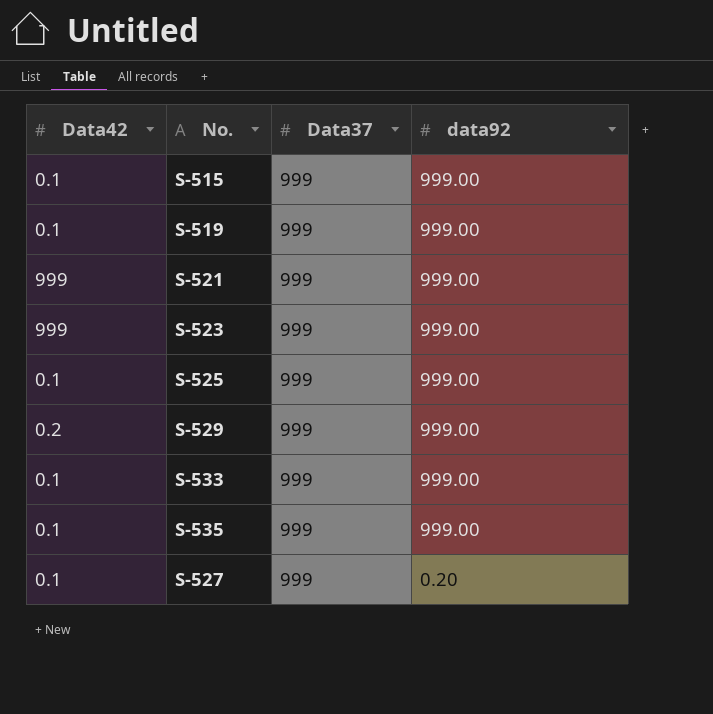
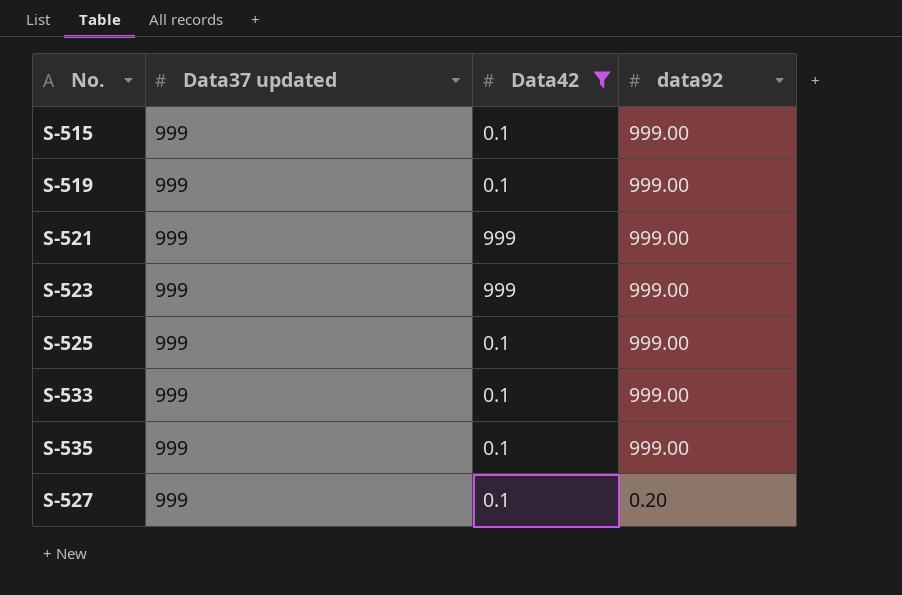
filter: none -> Data42 != 0.2
column name: Data37 -> Data37 updated
column Data42 | position: 1 -> 3

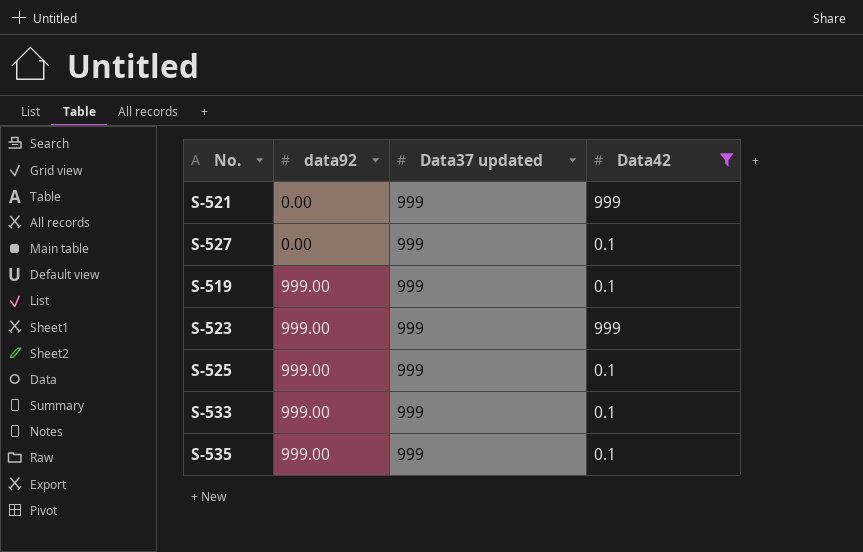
row order: data92 descending -> data92 ascending
column data92 | position: 4 -> 2
row S-515: 999 | 0.1 | 999.00 -> none
S-521 | data92: 999.00 -> 0.00
S-527 | data92: 0.20 -> 0.00

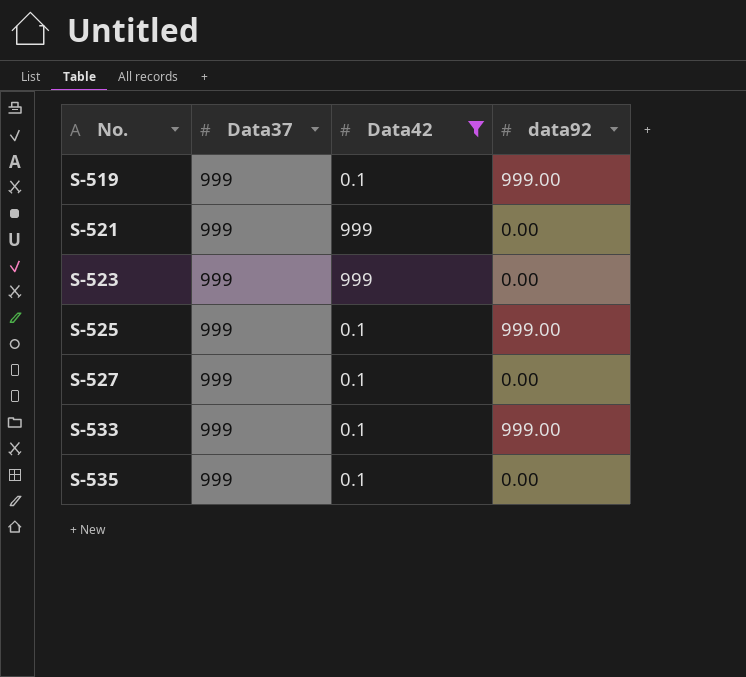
row order: data92 ascending -> No. ascending
column name: Data37 updated -> Data37
column data92 | position: 2 -> 4
S-523 | data92: 999.00 -> 0.00
S-535 | data92: 999.00 -> 0.00

